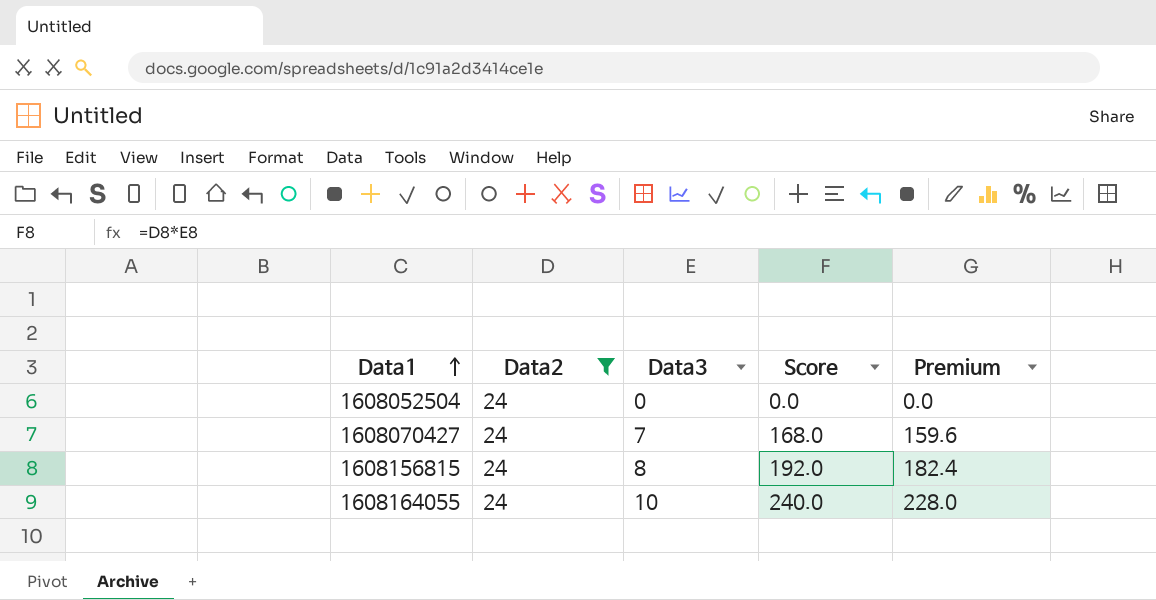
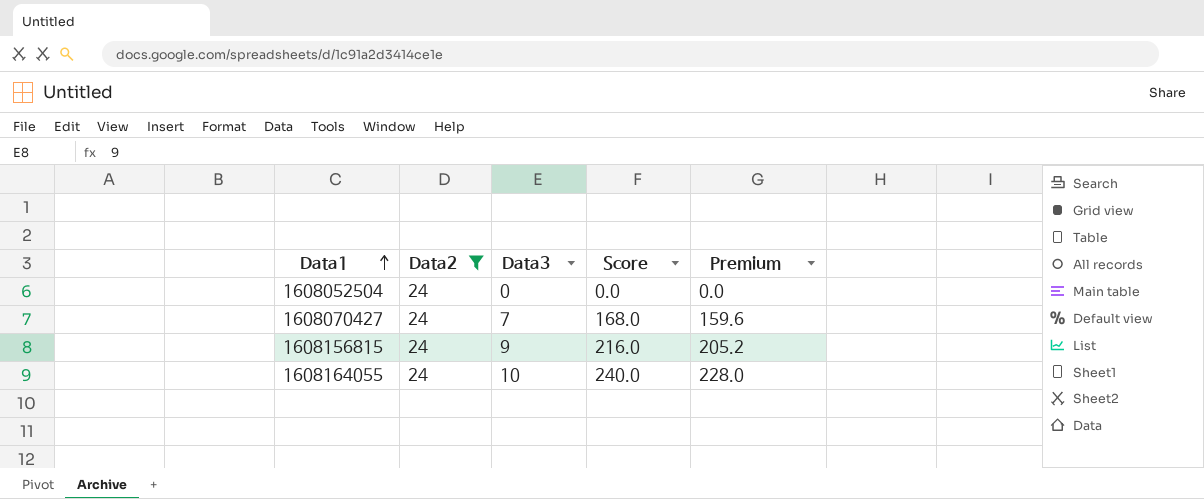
1608156815 | Data3: 8 -> 9
1608156815 | Score: 192.0 -> 216.0
1608156815 | Premium: 182.4 -> 205.2

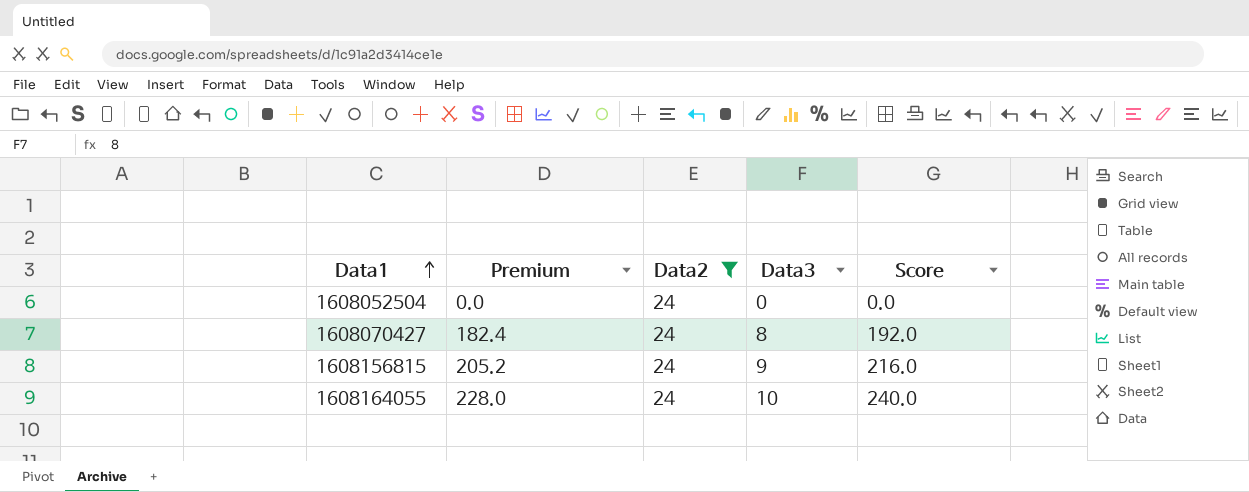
column Premium | position: 5 -> 2
1608070427 | Premium: 159.6 -> 182.4
1608070427 | Data3: 7 -> 8
1608070427 | Score: 168.0 -> 192.0

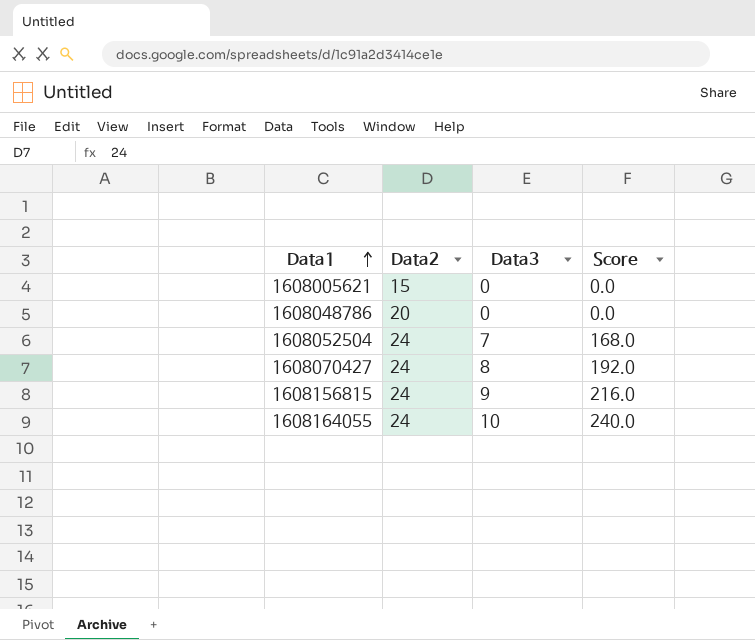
filter: Data2 = 24 -> none
column Premium | formula: [Score] * 0.95 -> none
1608052504 | Data3: 0 -> 7
1608052504 | Score: 0.0 -> 168.0

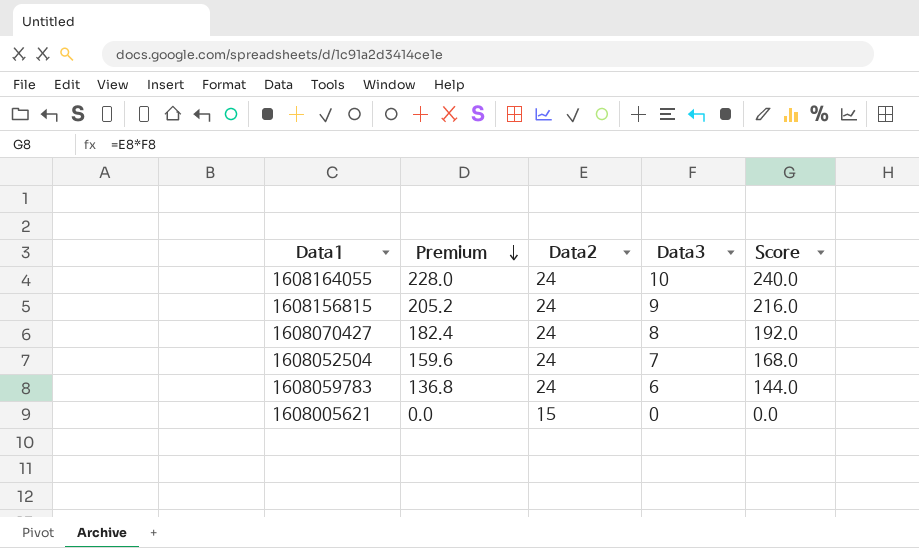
row order: Data1 ascending -> Premium descending
column Premium | formula: none -> [Score] * 0.95
row 1608048786: 20 | 0 | 0.0 -> none
row 1608059783: none -> 136.8 | 24 | 6 | 144.0

